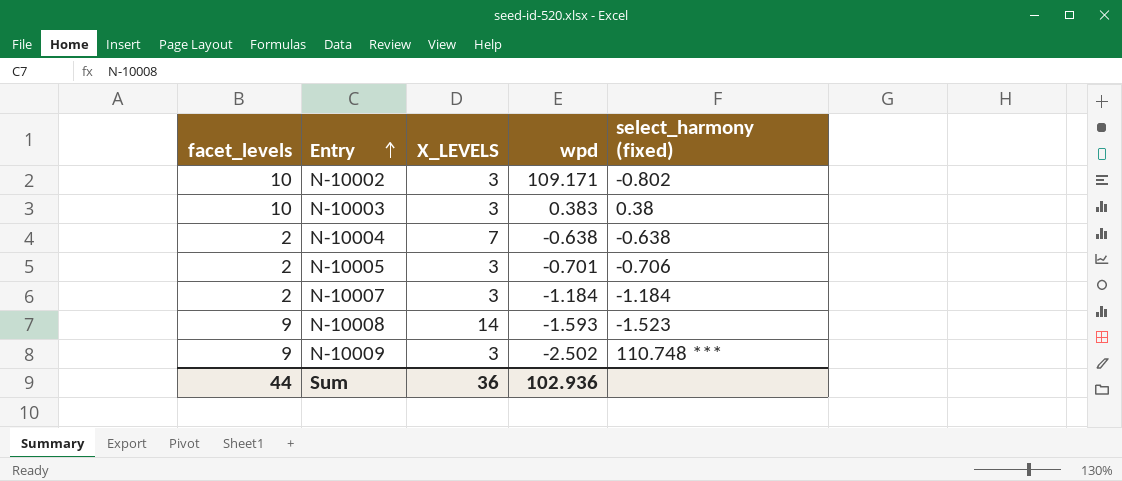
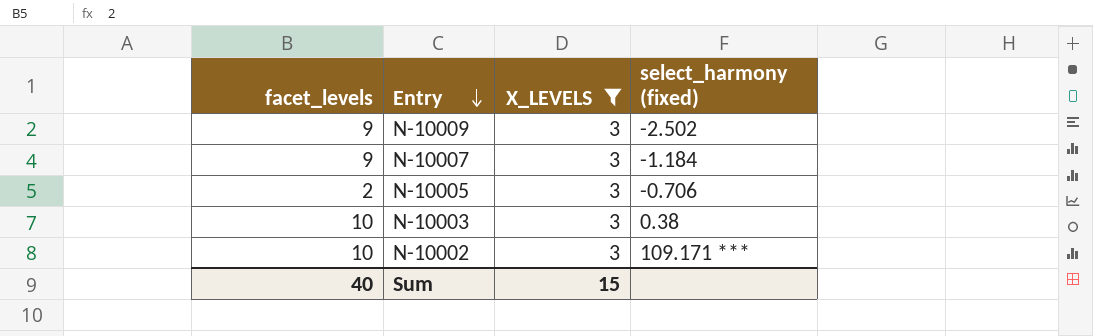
filter: none -> X_LEVELS = 3
row order: Entry ascending -> Entry descending
column wpd | position: 4 -> none
N-10009 | select_harmony (fixed): 110.748 *** -> -2.502
N-10007 | facet_levels: 2 -> 9
N-10002 | select_harmony (fixed): -0.802 -> 109.171 ***
Sum | facet_levels: 44 -> 40
Sum | X_LEVELS: 36 -> 15

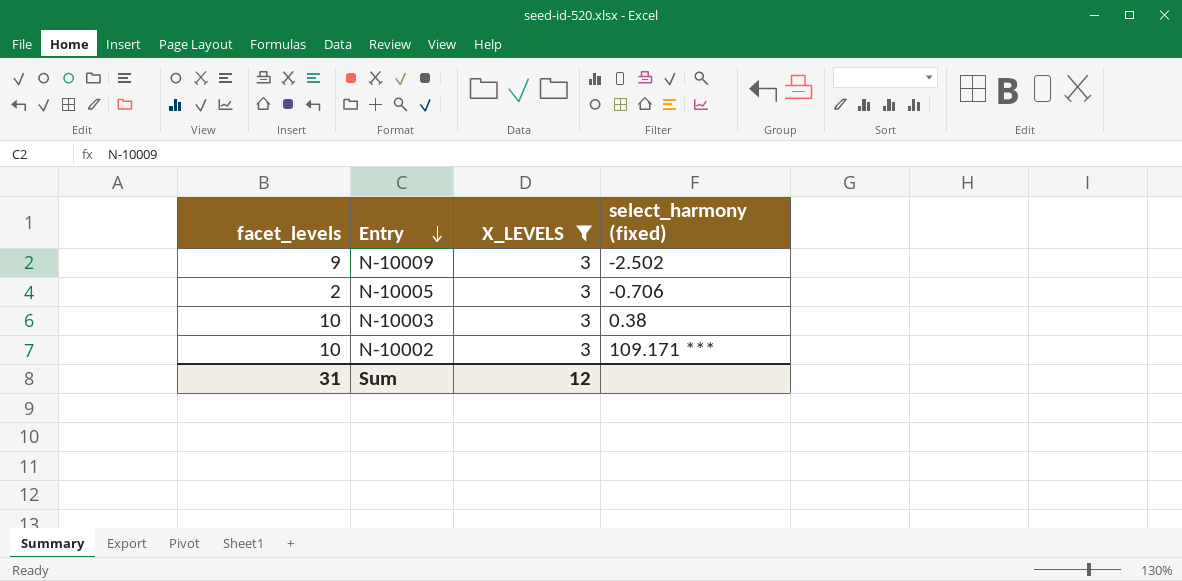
row N-10007: 9 | 3 | -1.184 -> none
Sum | facet_levels: 40 -> 31
Sum | X_LEVELS: 15 -> 12

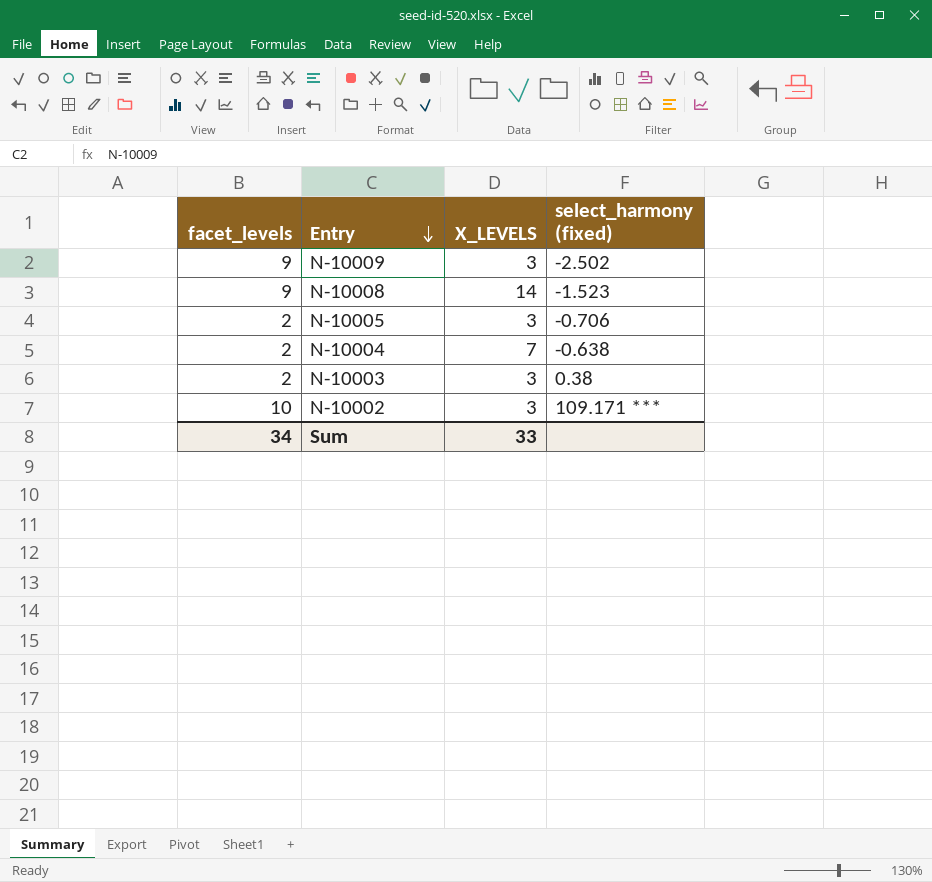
filter: X_LEVELS = 3 -> none
N-10003 | facet_levels: 10 -> 2
Sum | facet_levels: 31 -> 34
Sum | X_LEVELS: 12 -> 33

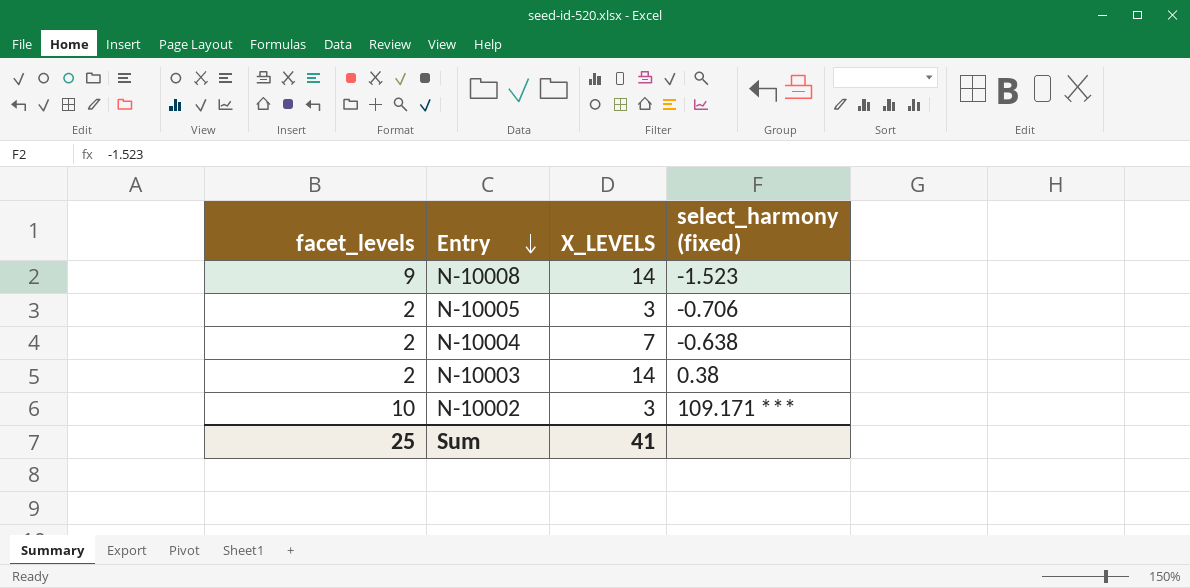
row N-10009: 9 | 3 | -2.502 -> none
N-10003 | X_LEVELS: 3 -> 14
Sum | facet_levels: 34 -> 25
Sum | X_LEVELS: 33 -> 41

